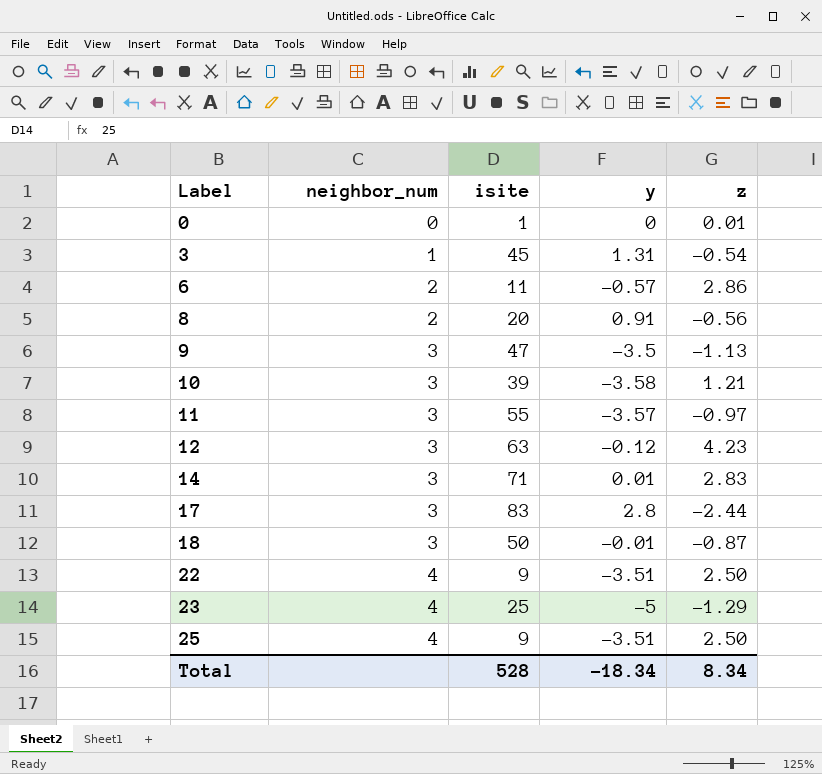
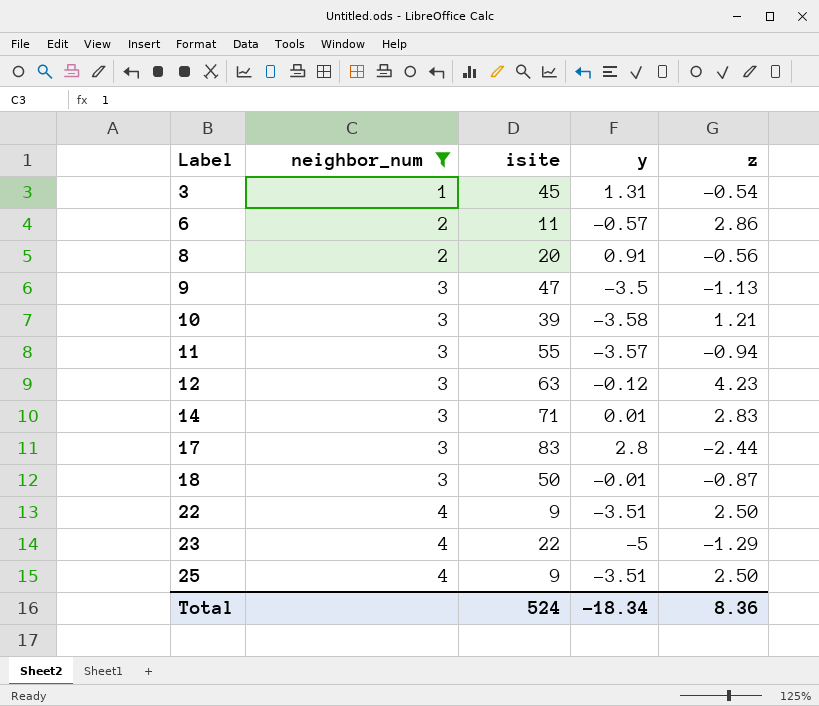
filter: none -> neighbor_num != 0
11 | z: -0.97 -> -0.94
23 | isite: 25 -> 22
Total | isite: 528 -> 524
Total | z: 8.34 -> 8.36

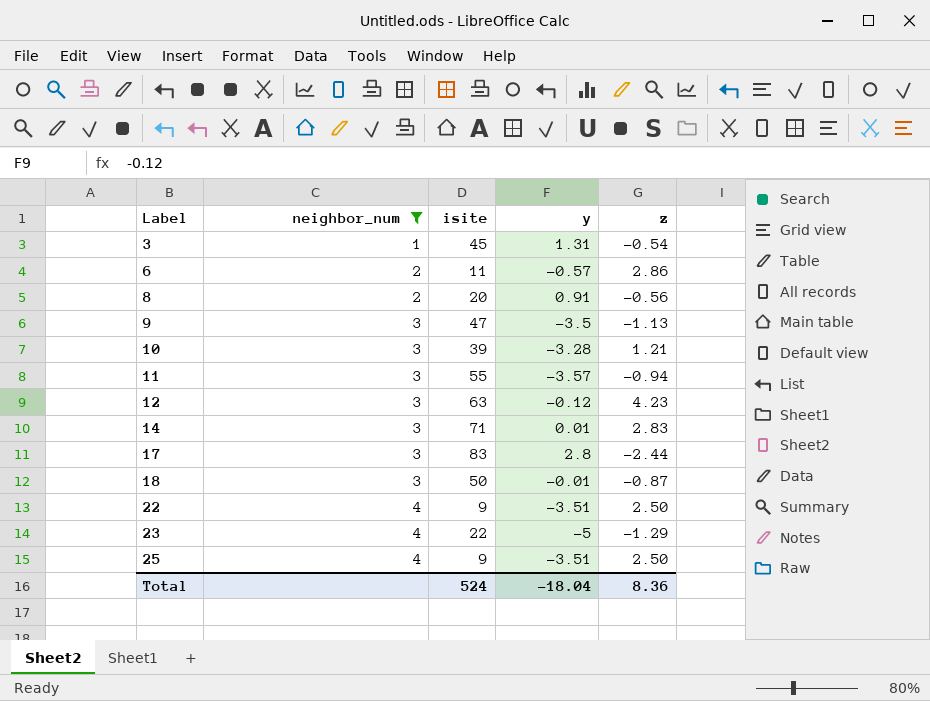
10 | y: -3.58 -> -3.28
Total | y: -18.34 -> -18.04

